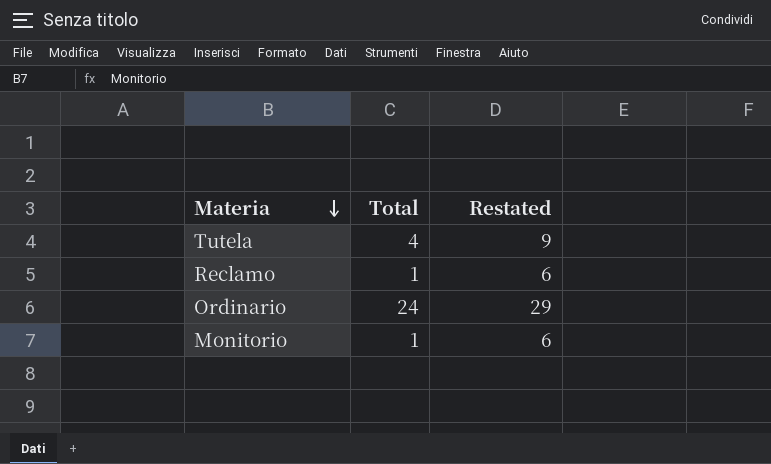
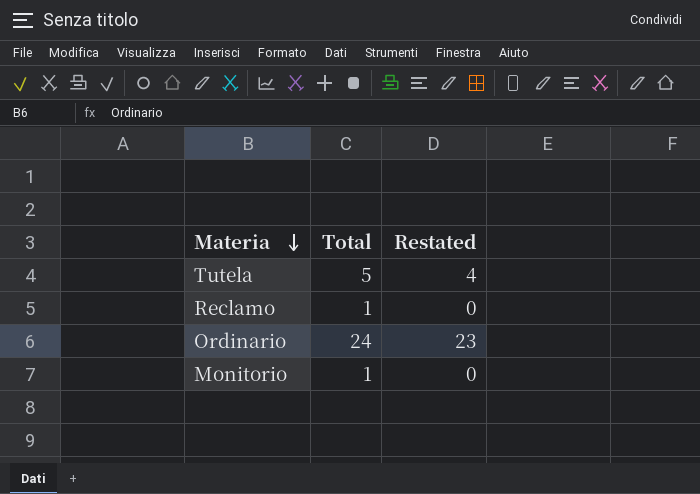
column Restated | formula: [Total] + 5 -> [Total] - 1
Tutela | Total: 4 -> 5

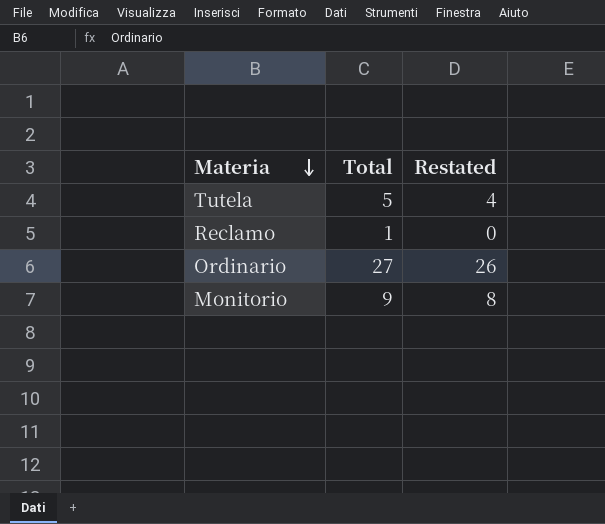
Ordinario | Total: 24 -> 27
Ordinario | Restated: 23 -> 26
Monitorio | Total: 1 -> 9
Monitorio | Restated: 0 -> 8

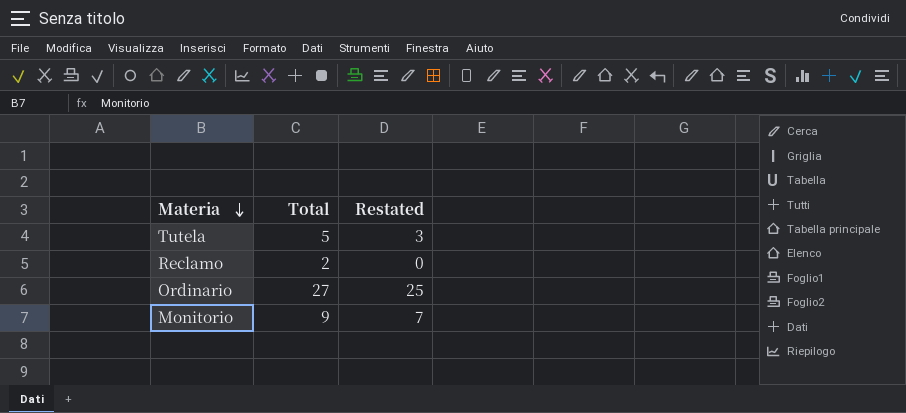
column Restated | formula: [Total] - 1 -> [Total] - 2
Reclamo | Total: 1 -> 2

